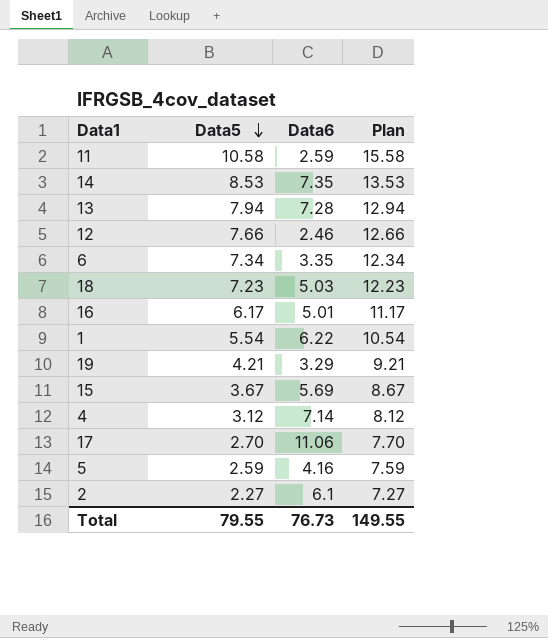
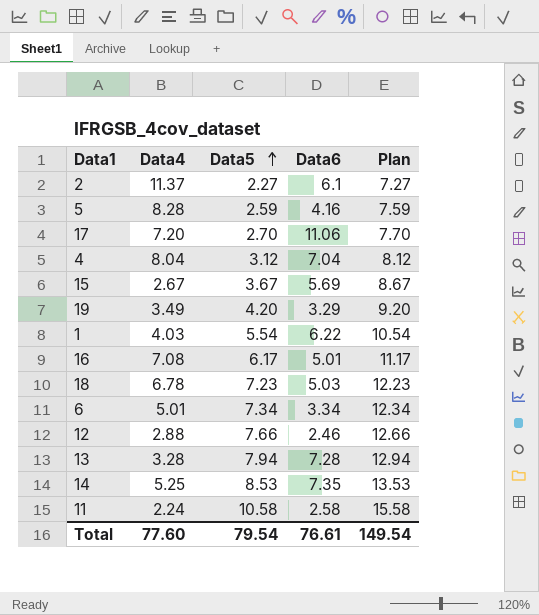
row order: Data5 descending -> Data5 ascending
column Data4 | position: none -> 2
4 | Data6: 7.14 -> 7.04
19 | Data5: 4.21 -> 4.20
19 | Plan: 9.21 -> 9.20
6 | Data6: 3.35 -> 3.34
11 | Data6: 2.59 -> 2.58
Total | Data5: 79.55 -> 79.54
Total | Data6: 76.73 -> 76.61
Total | Plan: 149.55 -> 149.54

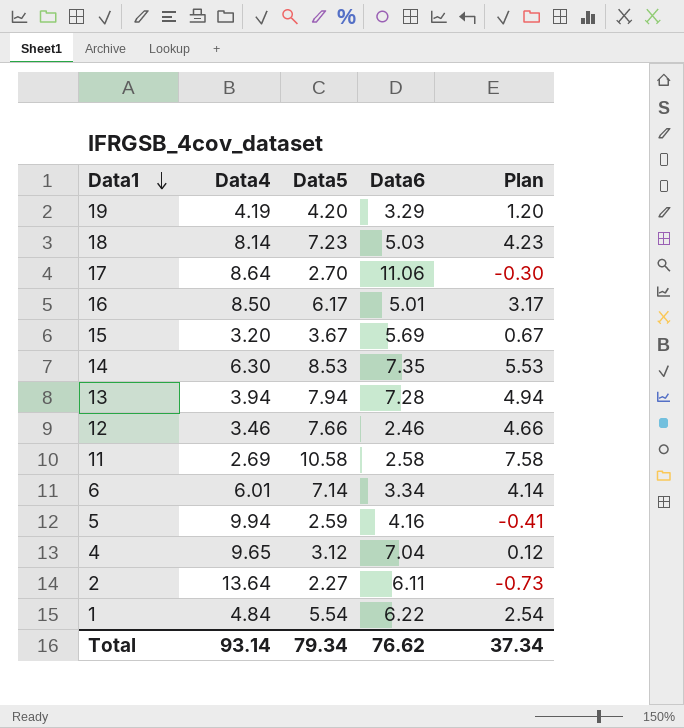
row order: Data5 ascending -> Data1 descending
column Plan | formula: [Data5] + 5 -> [Data5] - 3
19 | Data4: 3.49 -> 4.19
18 | Data4: 6.78 -> 8.14
17 | Data4: 7.20 -> 8.64
16 | Data4: 7.08 -> 8.50
15 | Data4: 2.67 -> 3.20
14 | Data4: 5.25 -> 6.30
13 | Data4: 3.28 -> 3.94
12 | Data4: 2.88 -> 3.46
11 | Data4: 2.24 -> 2.69
6 | Data4: 5.01 -> 6.01
6 | Data5: 7.34 -> 7.14
5 | Data4: 8.28 -> 9.94
4 | Data4: 8.04 -> 9.65
2 | Data4: 11.37 -> 13.64
2 | Data6: 6.1 -> 6.11
1 | Data4: 4.03 -> 4.84
Total | Data4: 77.60 -> 93.14
Total | Data5: 79.54 -> 79.34
Total | Data6: 76.61 -> 76.62
Total | Plan: 149.54 -> 37.34

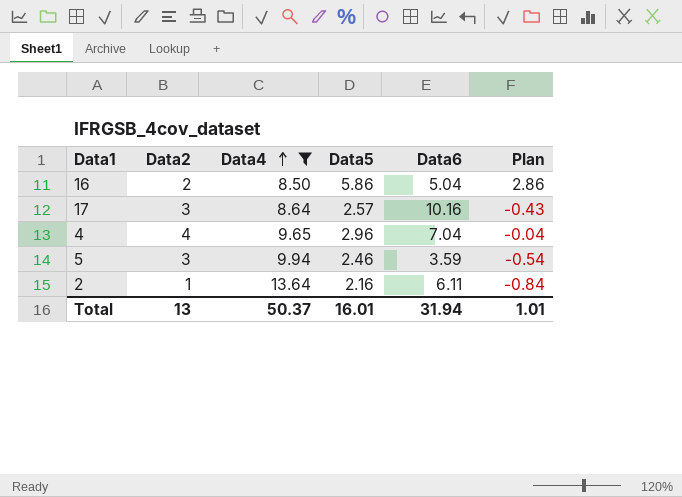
filter: none -> Data4 >= 8.50
row order: Data1 descending -> Data4 ascending
column Data2 | position: none -> 2
16 | Data5: 6.17 -> 5.86
16 | Data6: 5.01 -> 5.04
16 | Plan: 3.17 -> 2.86
17 | Data5: 2.70 -> 2.57
17 | Data6: 11.06 -> 10.16
17 | Plan: -0.30 -> -0.43
4 | Data5: 3.12 -> 2.96
4 | Plan: 0.12 -> -0.04
5 | Data5: 2.59 -> 2.46
5 | Data6: 4.16 -> 3.59
5 | Plan: -0.41 -> -0.54
2 | Data5: 2.27 -> 2.16
2 | Plan: -0.73 -> -0.84
Total | Data4: 93.14 -> 50.37
Total | Data5: 79.34 -> 16.01
Total | Data6: 76.62 -> 31.94
Total | Plan: 37.34 -> 1.01

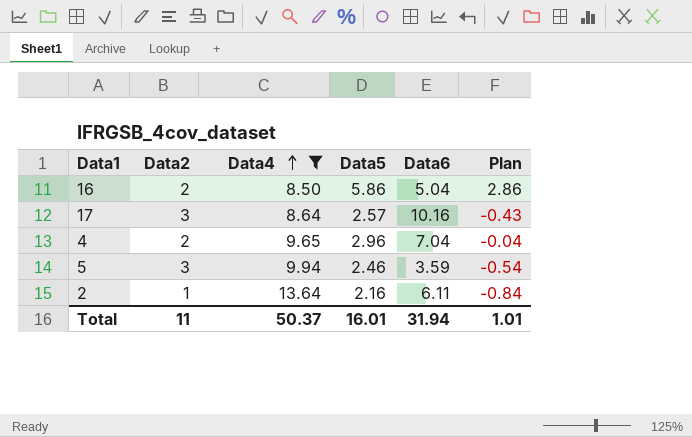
4 | Data2: 4 -> 2
Total | Data2: 13 -> 11

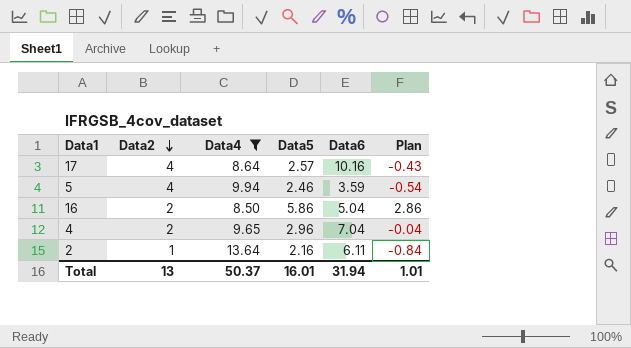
row order: Data4 ascending -> Data2 descending
17 | Data2: 3 -> 4
5 | Data2: 3 -> 4
Total | Data2: 11 -> 13

